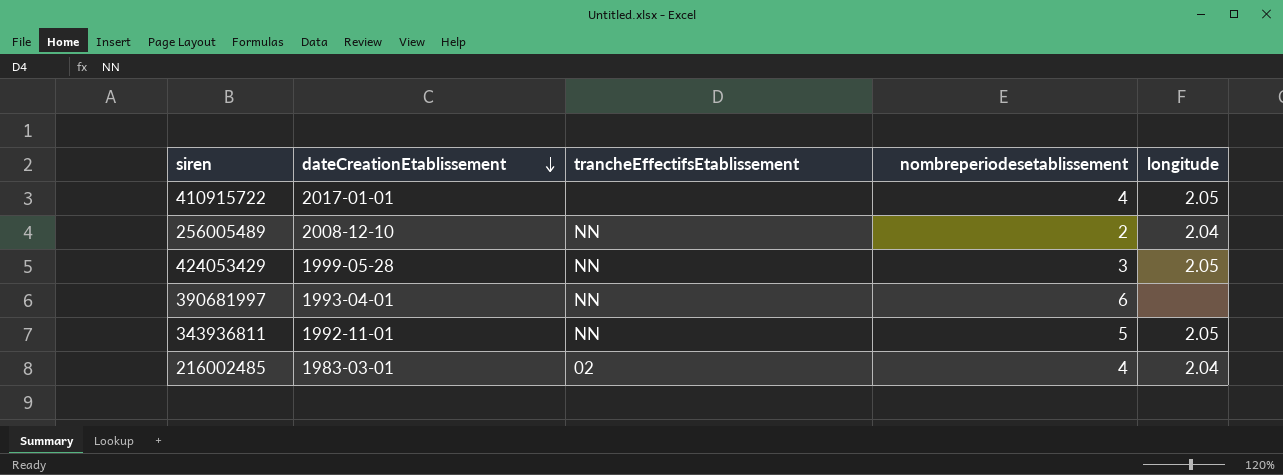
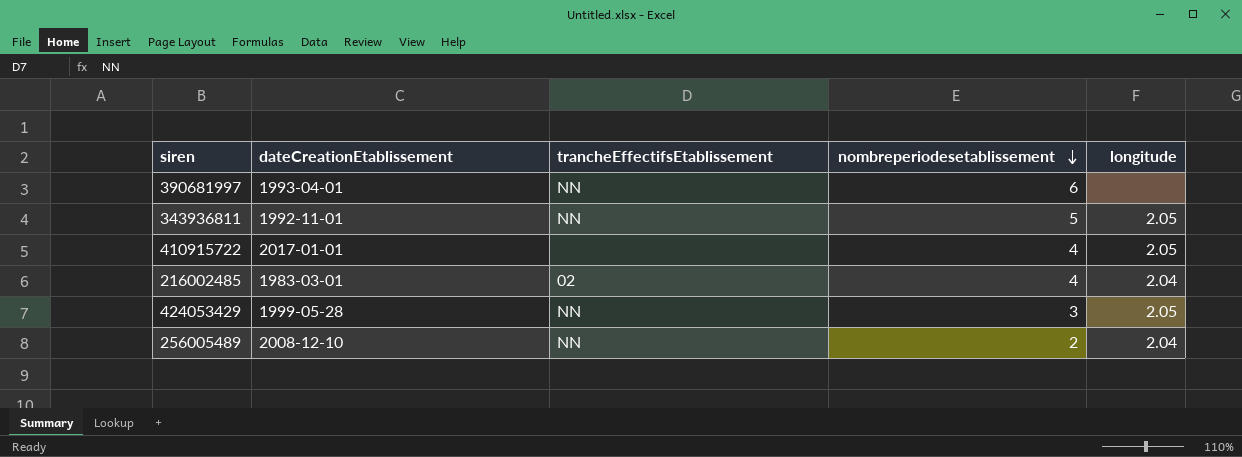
row order: dateCreationEtablissement descending -> nombreperiodesetablissement descending

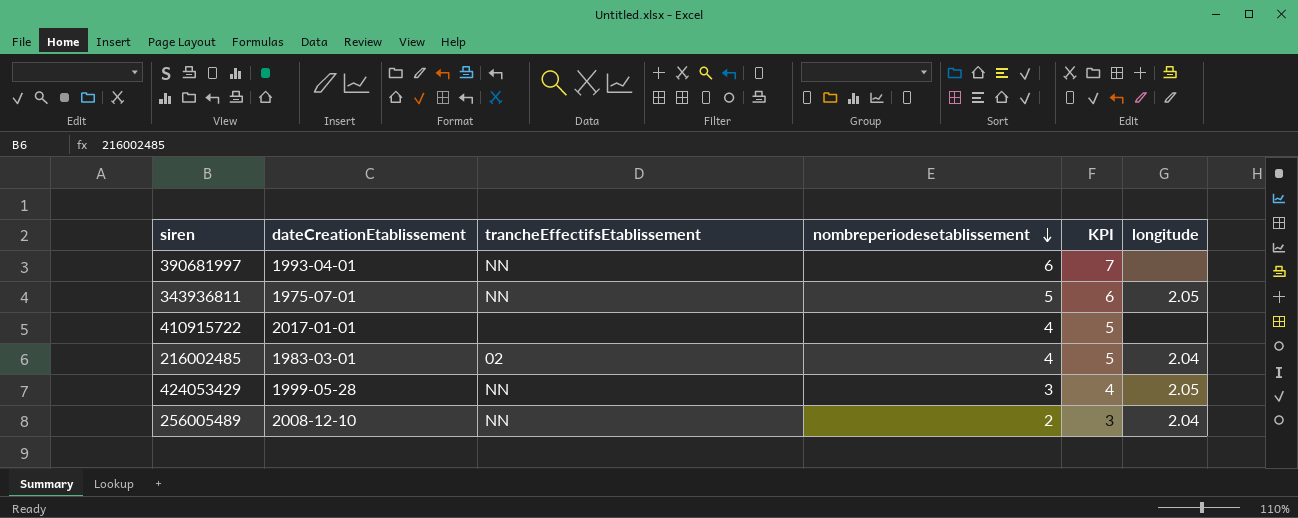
column KPI | formula: none -> [nombreperiodesetablissement] + 1
343936811 | dateCreationEtablissement: 1992-11-01 -> 1975-07-01
410915722 | longitude: 2.05 -> none

